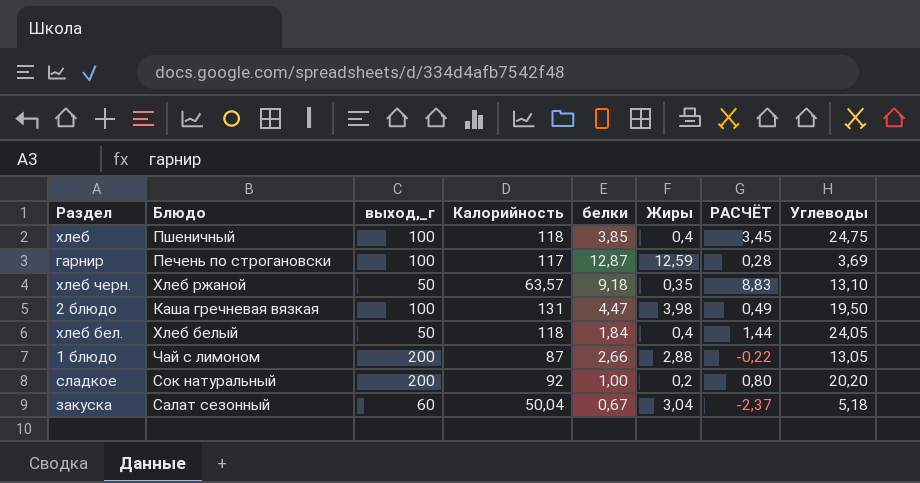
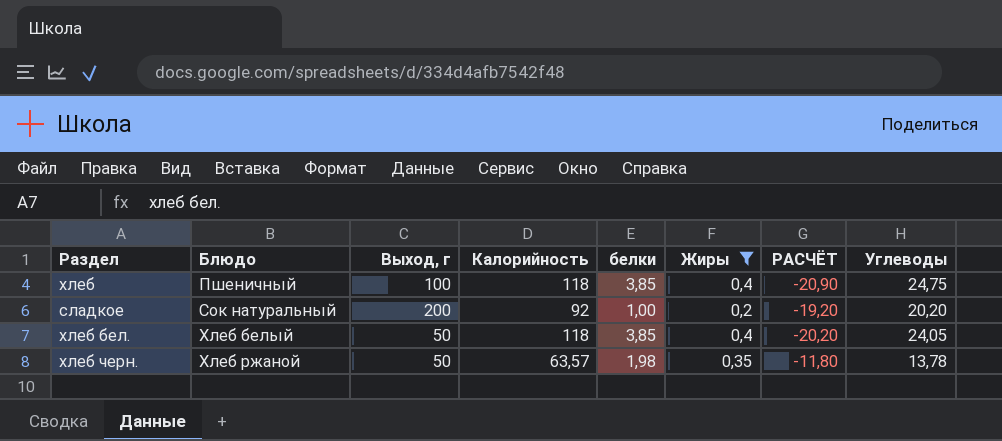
filter: none -> Жиры <= 0,4
row order: none -> Блюдо ascending
column name: выход,_г -> Выход, г
column РАСЧЁТ | formula: [белки] - [Жиры] -> [белки] - [Углеводы]
хлеб бел. | белки: 1,84 -> 3,85
хлеб черн. | белки: 9,18 -> 1,98
хлеб черн. | Углеводы: 13,10 -> 13,78

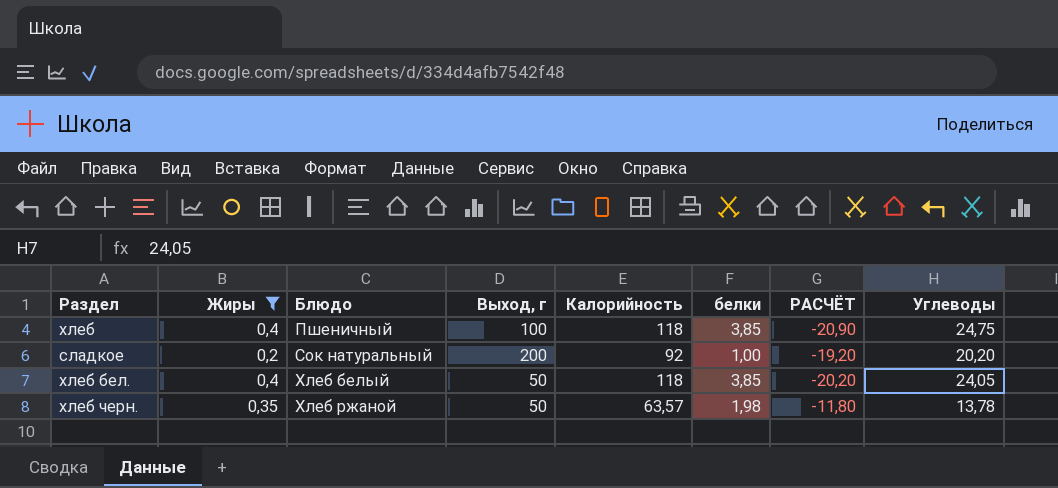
column Жиры | position: 6 -> 2

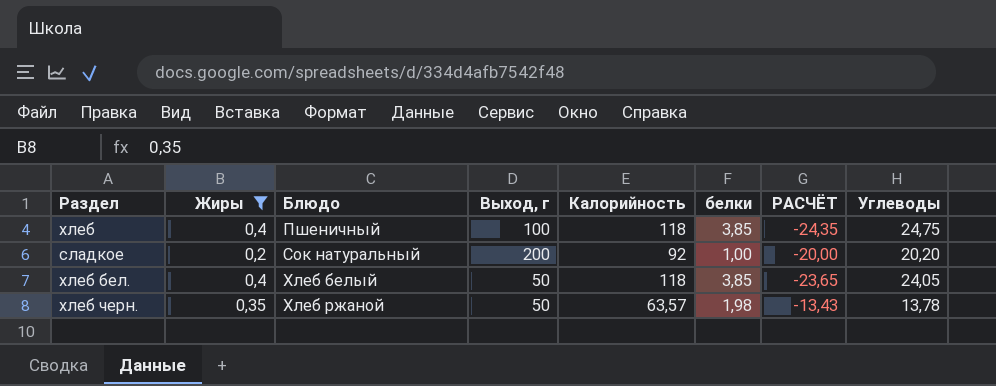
column РАСЧЁТ | formula: [белки] - [Углеводы] -> [Жиры] - [Углеводы]

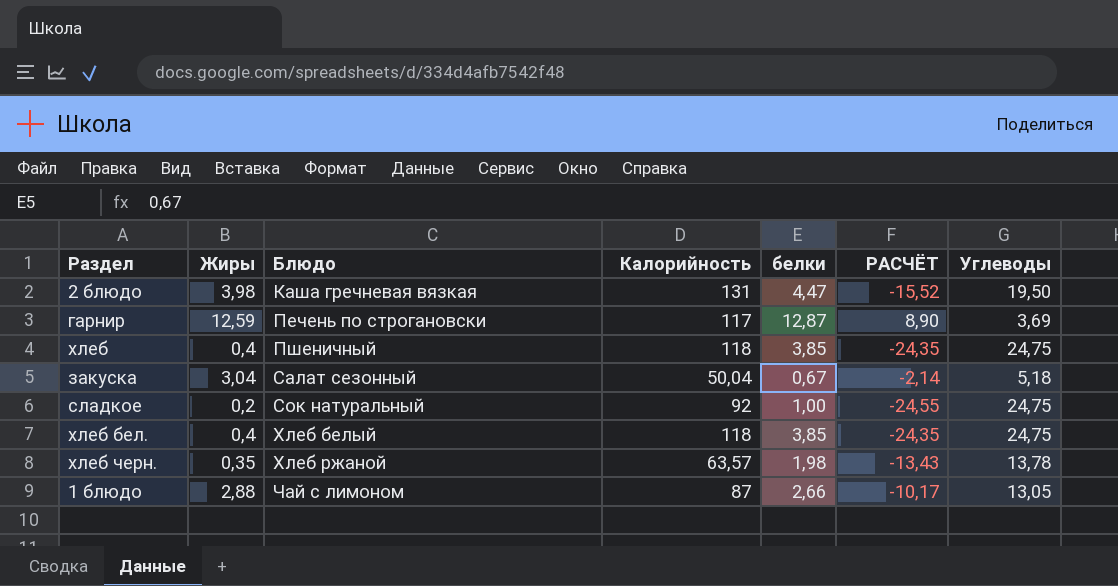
filter: Жиры <= 0,4 -> none
column Выход, г | position: 4 -> none
сладкое | РАСЧЁТ: -20,00 -> -24,55
сладкое | Углеводы: 20,20 -> 24,75
хлеб бел. | РАСЧЁТ: -23,65 -> -24,35
хлеб бел. | Углеводы: 24,05 -> 24,75

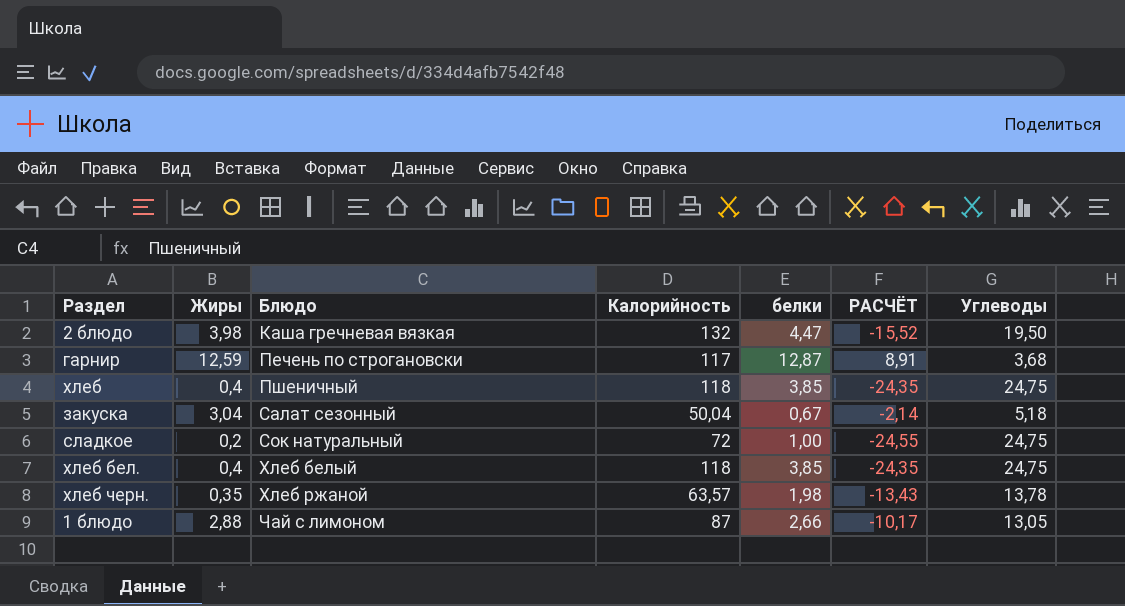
2 блюдо | Калорийность: 131 -> 132
гарнир | РАСЧЁТ: 8,90 -> 8,91
гарнир | Углеводы: 3,69 -> 3,68
сладкое | Калорийность: 92 -> 72

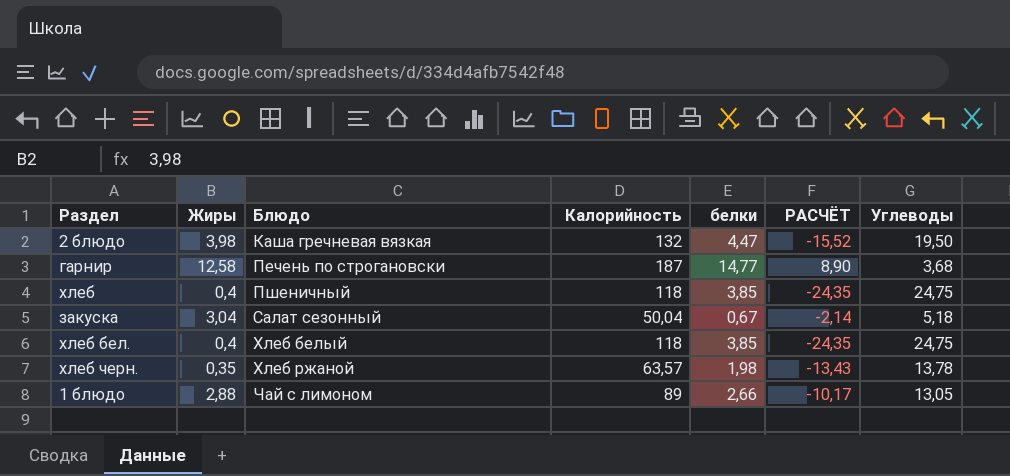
row сладкое: 0,2 | Сок натуральный | 72 | 1,00 | -24,55 | 24,75 -> none
гарнир | Жиры: 12,59 -> 12,58
гарнир | Калорийность: 117 -> 187
гарнир | белки: 12,87 -> 14,77
гарнир | РАСЧЁТ: 8,91 -> 8,90
1 блюдо | Калорийность: 87 -> 89

